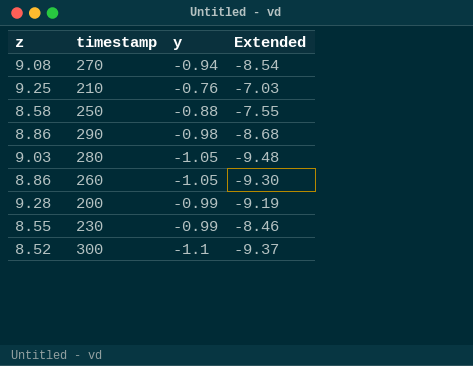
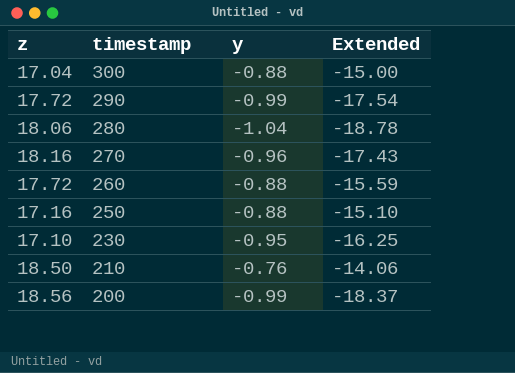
row order: none -> timestamp descending
300 | z: 8.52 -> 17.04
300 | y: -1.1 -> -0.88
300 | Extended: -9.37 -> -15.00
290 | z: 8.86 -> 17.72
290 | y: -0.98 -> -0.99
290 | Extended: -8.68 -> -17.54
280 | z: 9.03 -> 18.06
280 | y: -1.05 -> -1.04
280 | Extended: -9.48 -> -18.78
270 | z: 9.08 -> 18.16
270 | y: -0.94 -> -0.96
270 | Extended: -8.54 -> -17.43
260 | z: 8.86 -> 17.72
260 | y: -1.05 -> -0.88
260 | Extended: -9.30 -> -15.59
250 | z: 8.58 -> 17.16
250 | Extended: -7.55 -> -15.10
230 | z: 8.55 -> 17.10
230 | y: -0.99 -> -0.95
230 | Extended: -8.46 -> -16.25
210 | z: 9.25 -> 18.50
210 | Extended: -7.03 -> -14.06
200 | z: 9.28 -> 18.56
200 | Extended: -9.19 -> -18.37

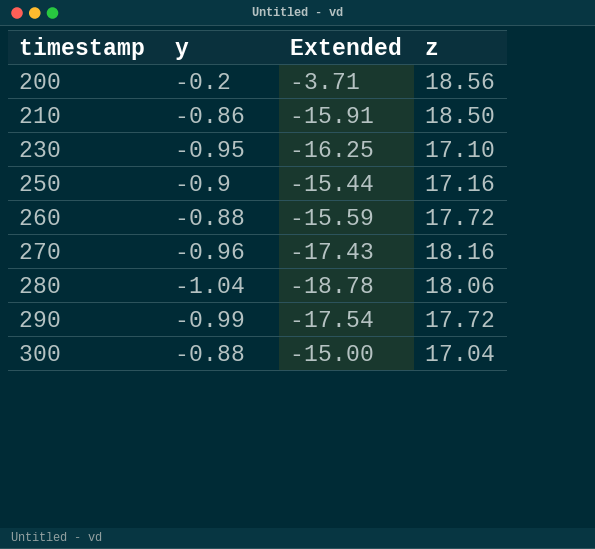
row order: timestamp descending -> timestamp ascending
column z | position: 1 -> 4
200 | y: -0.99 -> -0.2
200 | Extended: -18.37 -> -3.71
210 | y: -0.76 -> -0.86
210 | Extended: -14.06 -> -15.91
250 | y: -0.88 -> -0.9
250 | Extended: -15.10 -> -15.44

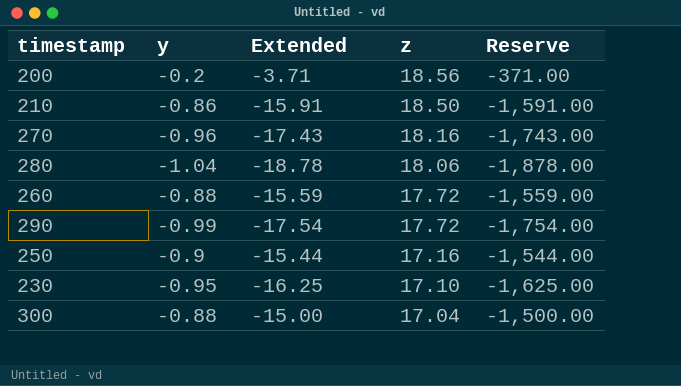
row order: timestamp ascending -> z descending
column Reserve | formula: none -> [Extended] * 100

